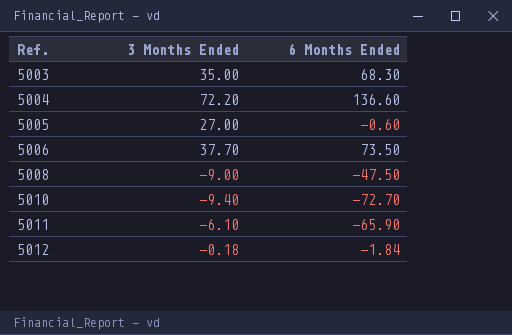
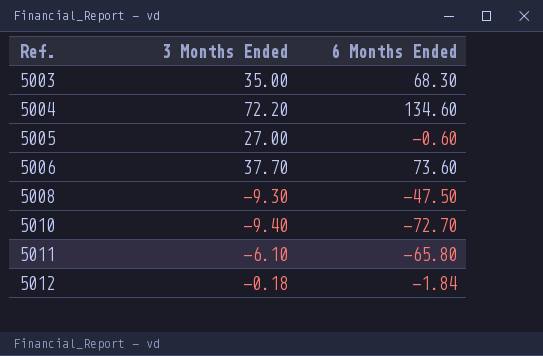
5004 | 6 Months Ended: 136.60 -> 134.60
5006 | 6 Months Ended: 73.50 -> 73.60
5008 | 3 Months Ended: -9.00 -> -9.30
5011 | 6 Months Ended: -65.90 -> -65.80

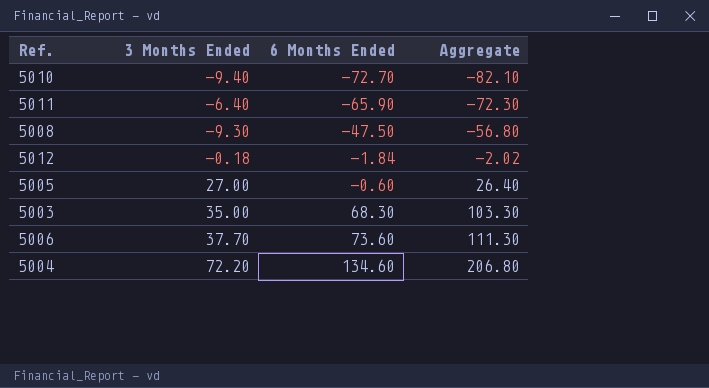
row order: Ref. ascending -> 6 Months Ended ascending
column Aggregate | formula: none -> [3 Months Ended] + [6 Months Ended]
5011 | 3 Months Ended: -6.10 -> -6.40
5011 | 6 Months Ended: -65.80 -> -65.90

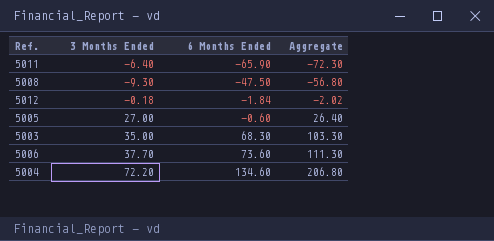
row 5010: -9.40 | -72.70 | -82.10 -> none

